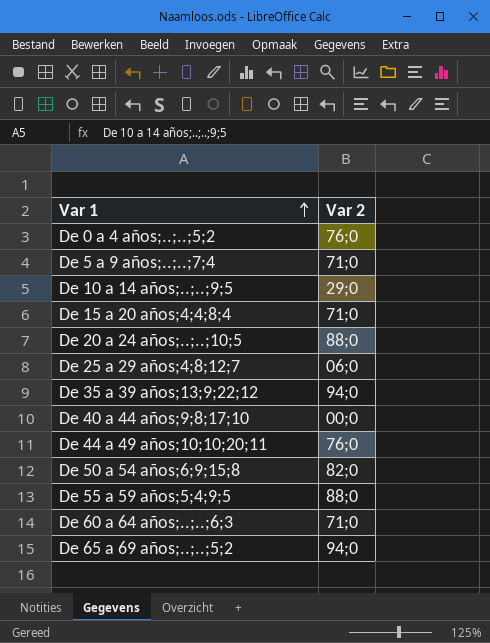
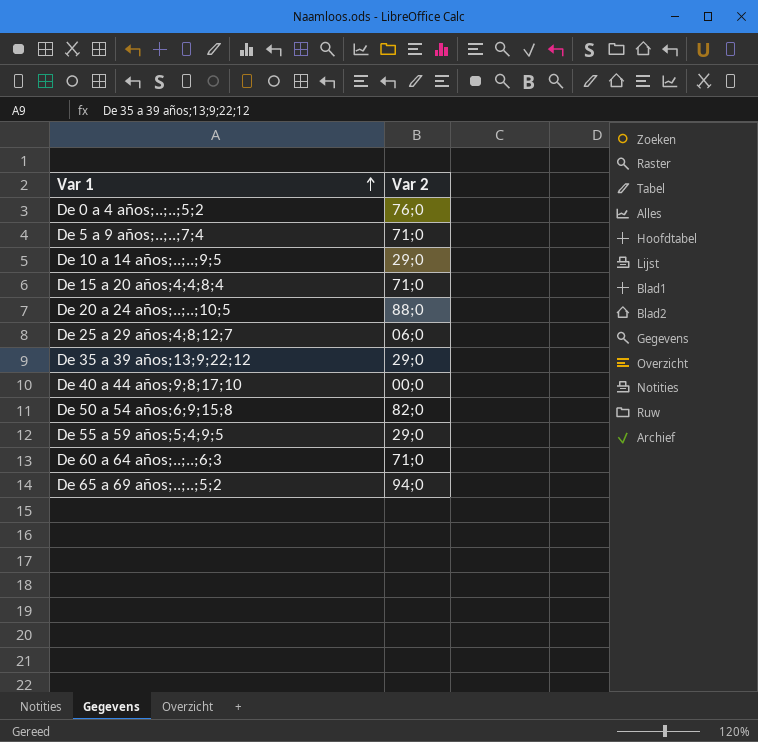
row De 44 a 49 años;10;10;20;11: 76;0 -> none
De 35 a 39 años;13;9;22;12 | Var 2: 94;0 -> 29;0
De 55 a 59 años;5;4;9;5 | Var 2: 88;0 -> 29;0

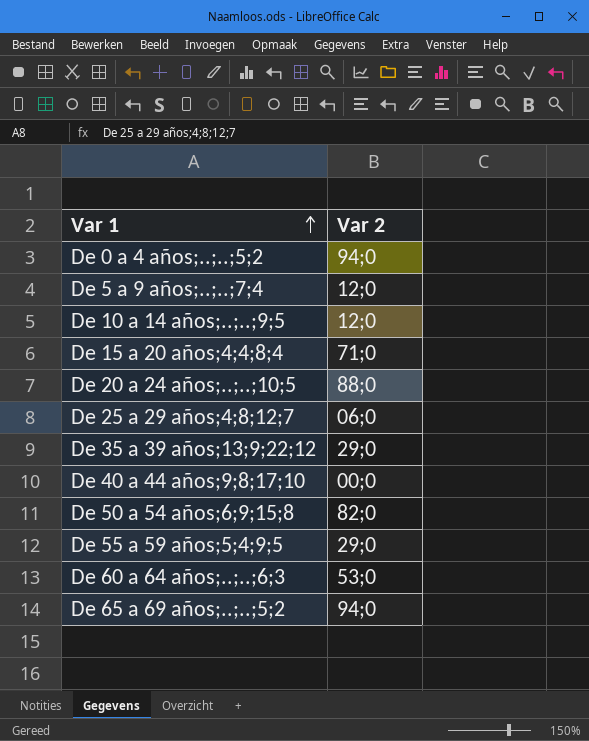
De 0 a 4 años;..;..;5;2 | Var 2: 76;0 -> 94;0
De 5 a 9 años;..;..;7;4 | Var 2: 71;0 -> 12;0
De 10 a 14 años;..;..;9;5 | Var 2: 29;0 -> 12;0
De 60 a 64 años;..;..;6;3 | Var 2: 71;0 -> 53;0

